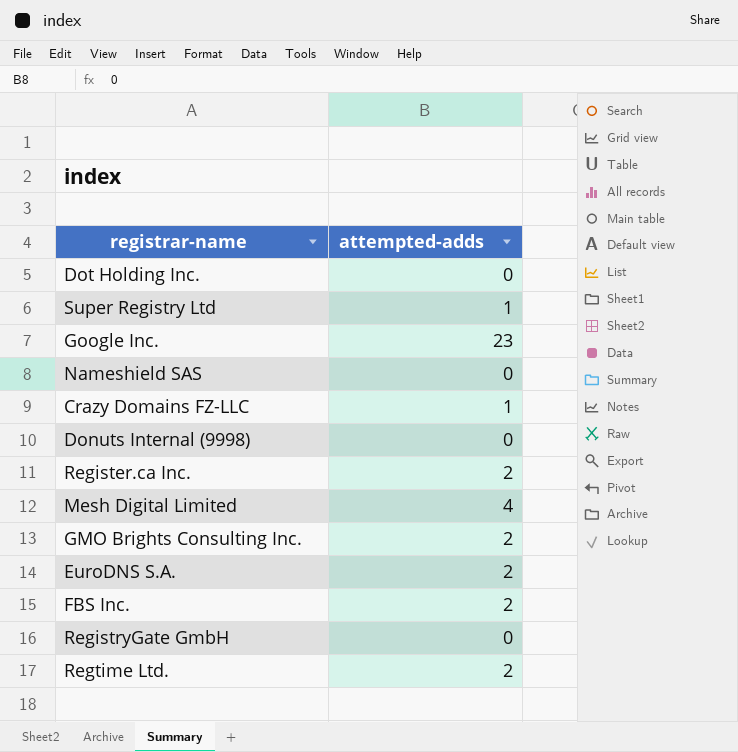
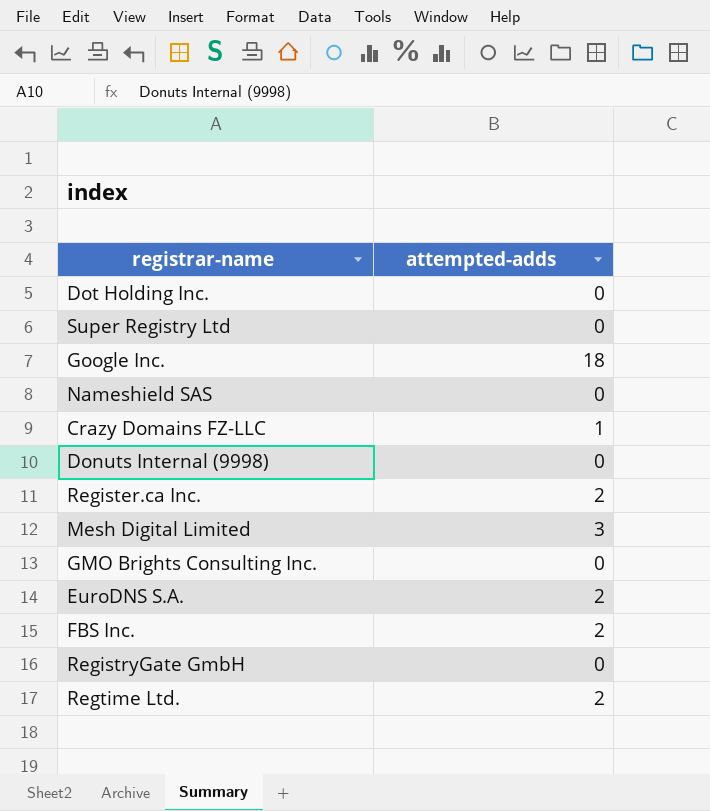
Super Registry Ltd | attempted-adds: 1 -> 0
Google Inc. | attempted-adds: 23 -> 18
Mesh Digital Limited | attempted-adds: 4 -> 3
GMO Brights Consulting Inc. | attempted-adds: 2 -> 0

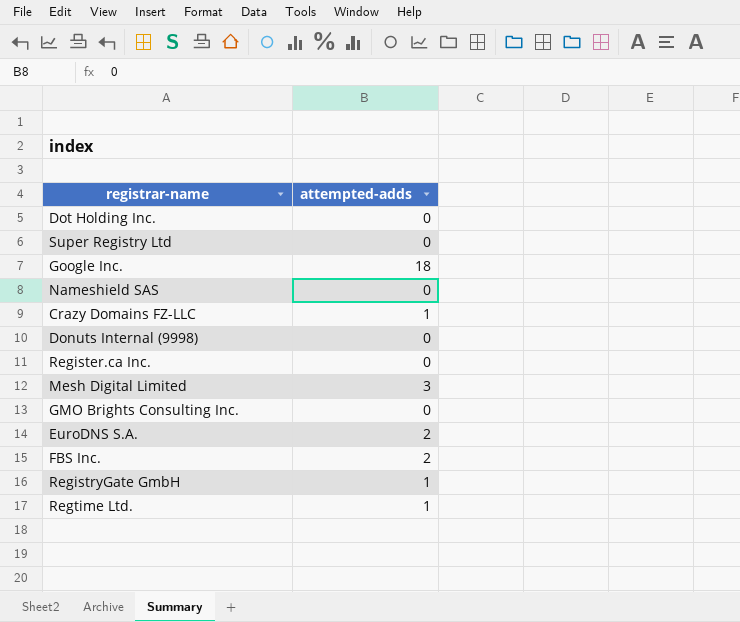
Register.ca Inc. | attempted-adds: 2 -> 0
RegistryGate GmbH | attempted-adds: 0 -> 1
Regtime Ltd. | attempted-adds: 2 -> 1

